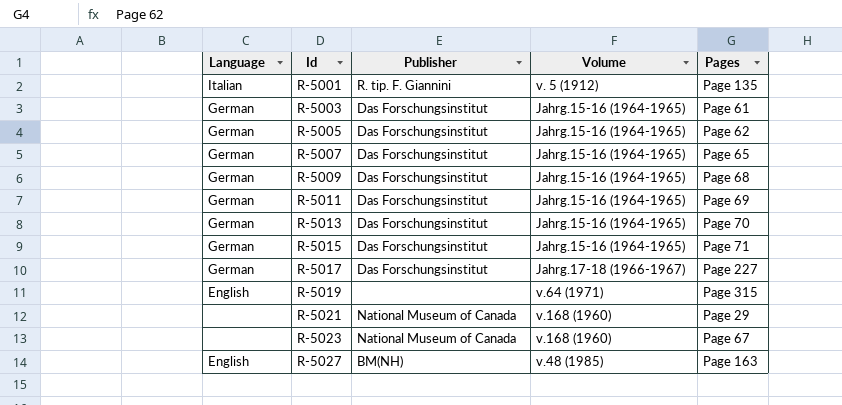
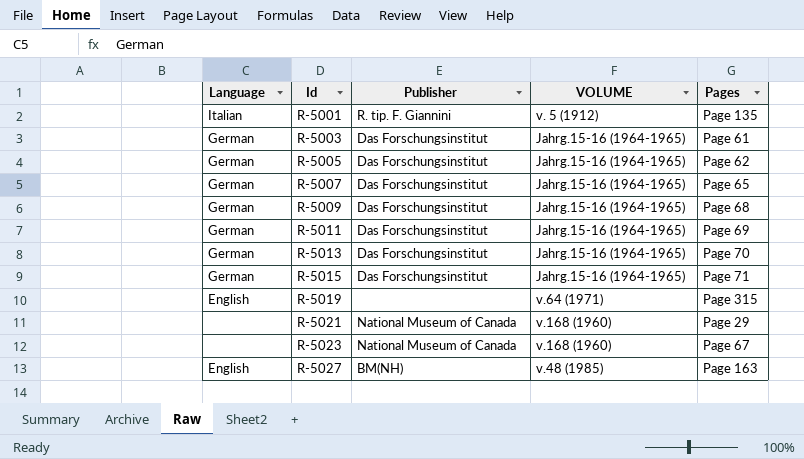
column name: Volume -> VOLUME
row R-5017: German | Das Forschungsinstitut | Jahrg.17-18 (1966-1967) | Page 227 -> none

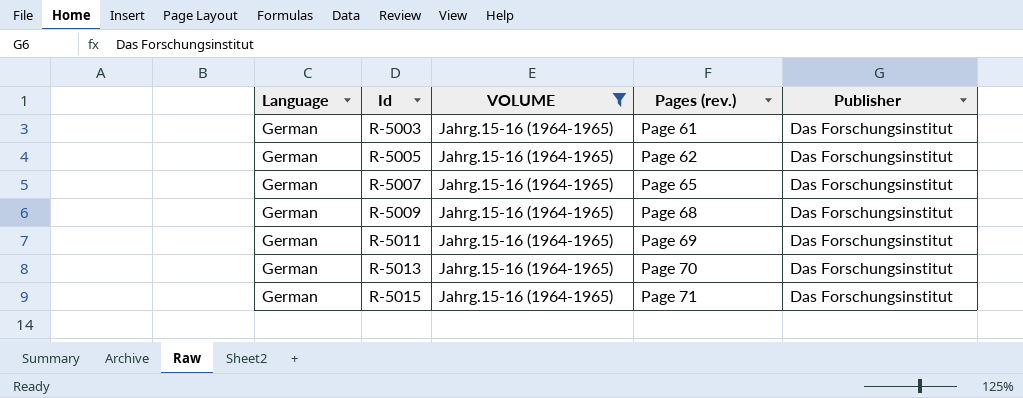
filter: none -> VOLUME = Jahrg.15-16 (1964-1965)
column name: Pages -> Pages (rev.)
column Publisher | position: 3 -> 5

